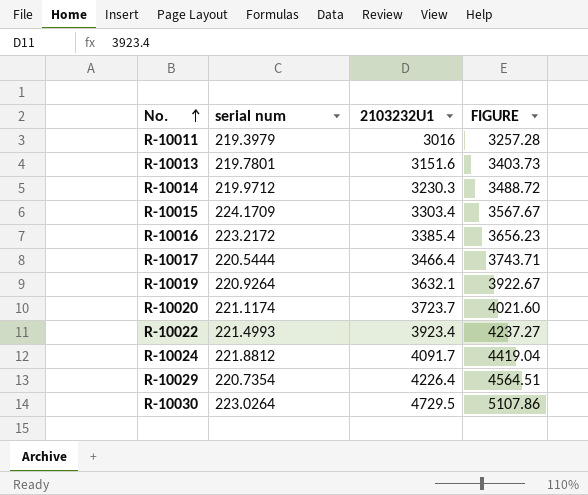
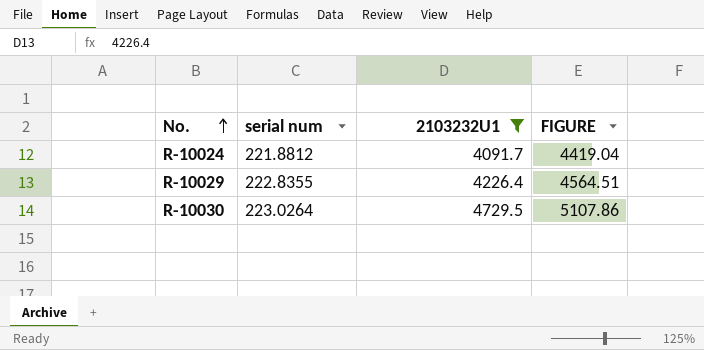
filter: none -> 2103232U1 >= 4091.7
R-10029 | serial num: 220.7354 -> 222.8355

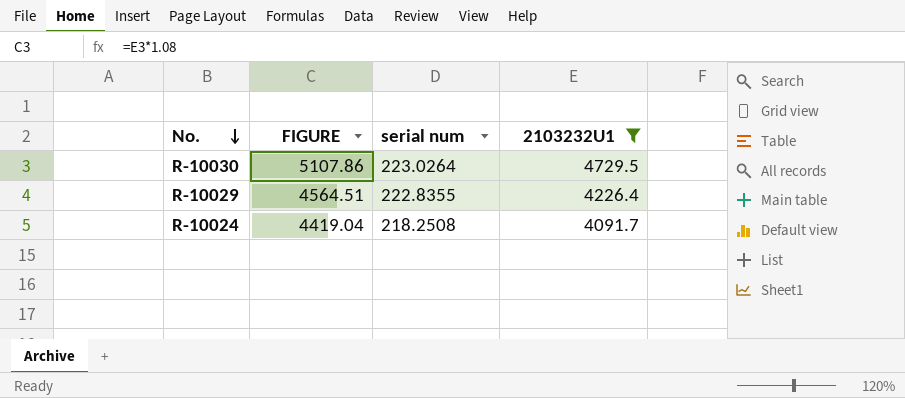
row order: No. ascending -> No. descending
column FIGURE | position: 4 -> 2
R-10024 | serial num: 221.8812 -> 218.2508

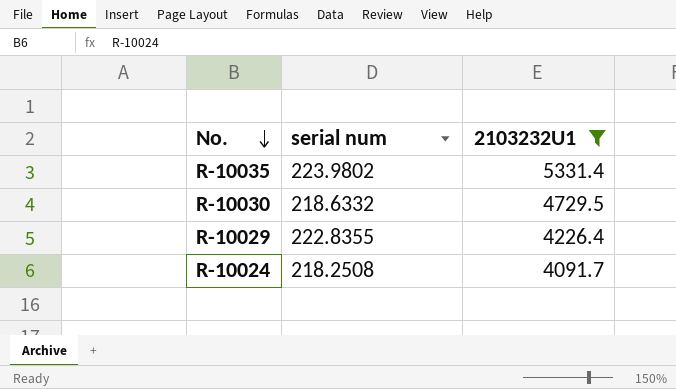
column FIGURE | formula: [2103232U1] * 1.08 -> none
row R-10035: none -> 223.9802 | 5331.4
R-10030 | serial num: 223.0264 -> 218.6332

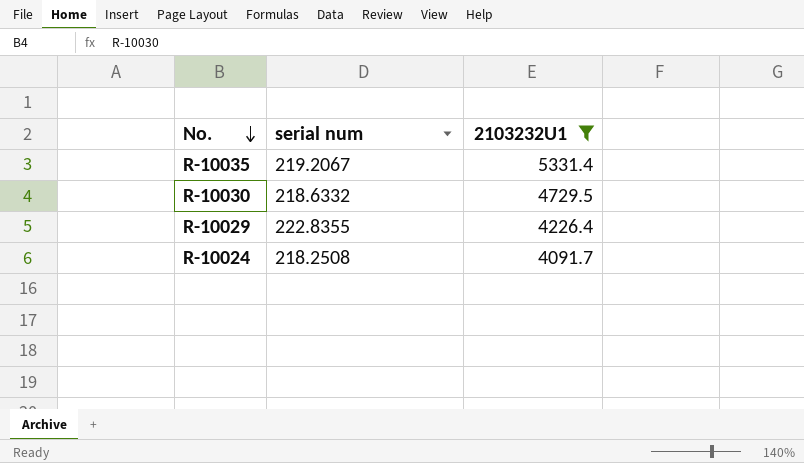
R-10035 | serial num: 223.9802 -> 219.2067

